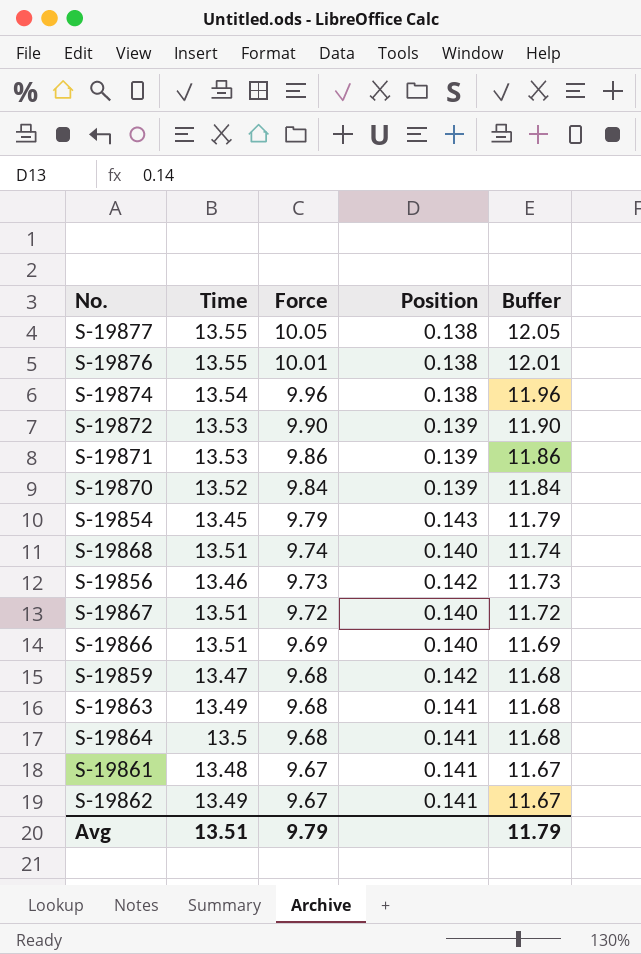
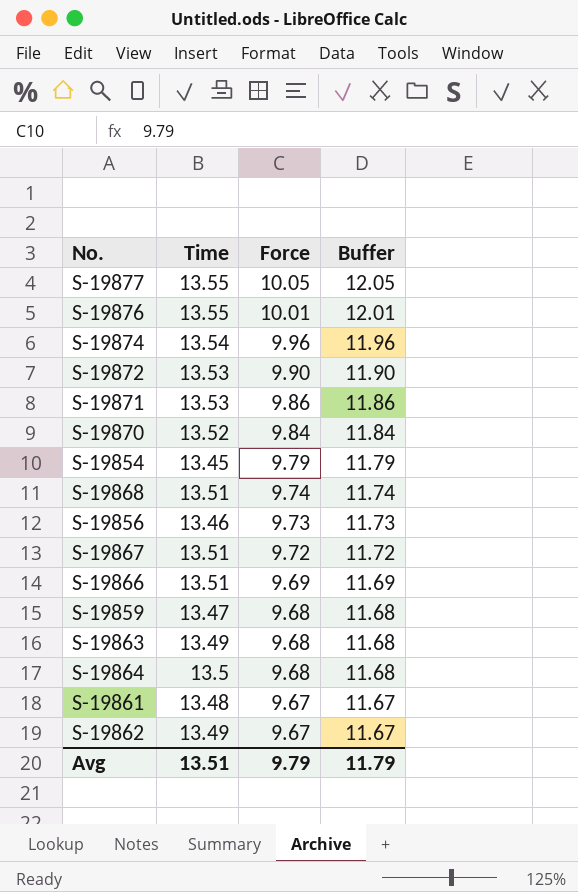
column Position | position: 4 -> none

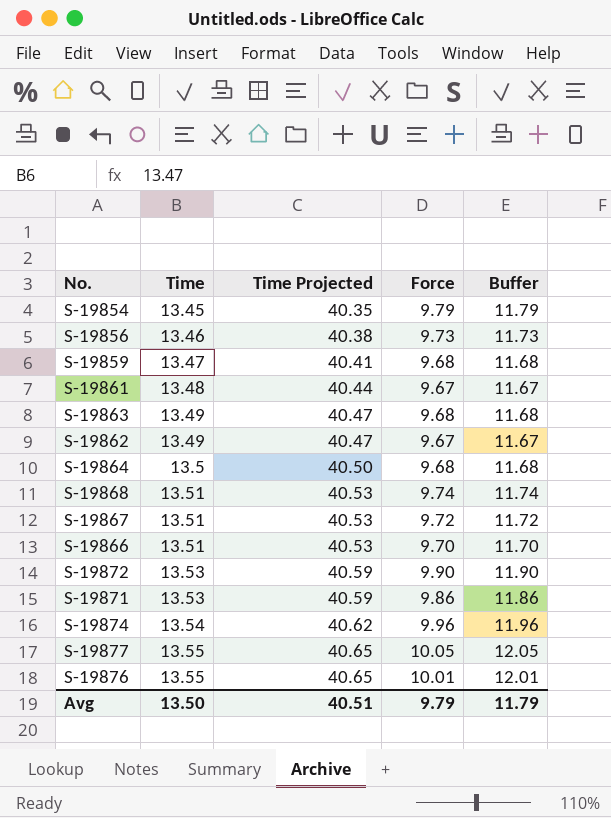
row order: Force descending -> Time ascending
column Time Projected | formula: none -> [Time] * 3
row S-19870: 13.52 | 9.84 | 11.84 -> none
S-19866 | Force: 9.69 -> 9.70
S-19866 | Buffer: 11.69 -> 11.70
Avg | Time: 13.51 -> 13.50

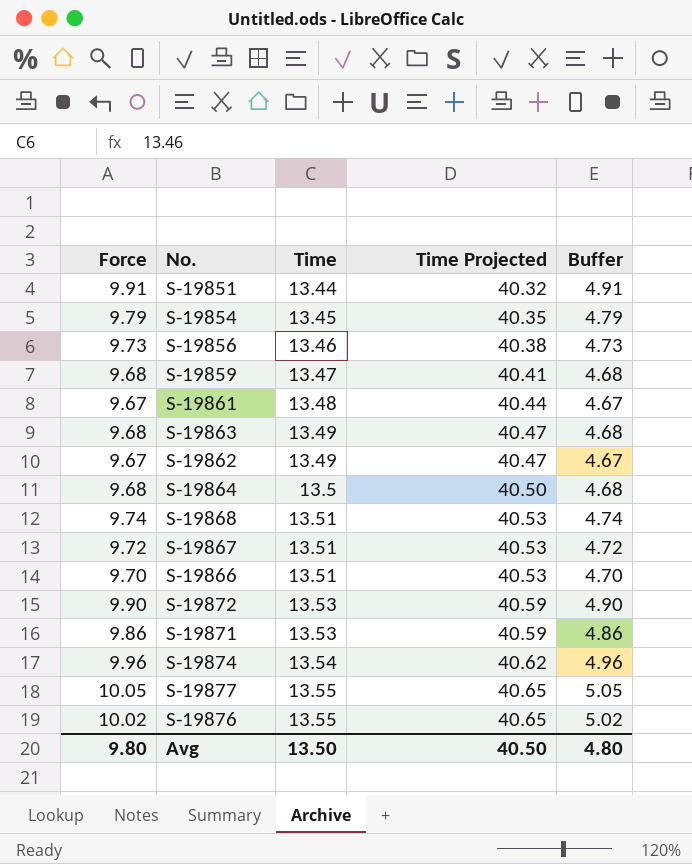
column Force | position: 4 -> 1
column Buffer | formula: [Force] + 2 -> [Force] - 5
row S-19851: none -> 9.91 | 13.44 | 40.32 | 4.91
S-19876 | Force: 10.01 -> 10.02
Avg | Force: 9.79 -> 9.80
Avg | Time Projected: 40.51 -> 40.50
Avg | Buffer: 11.79 -> 4.80

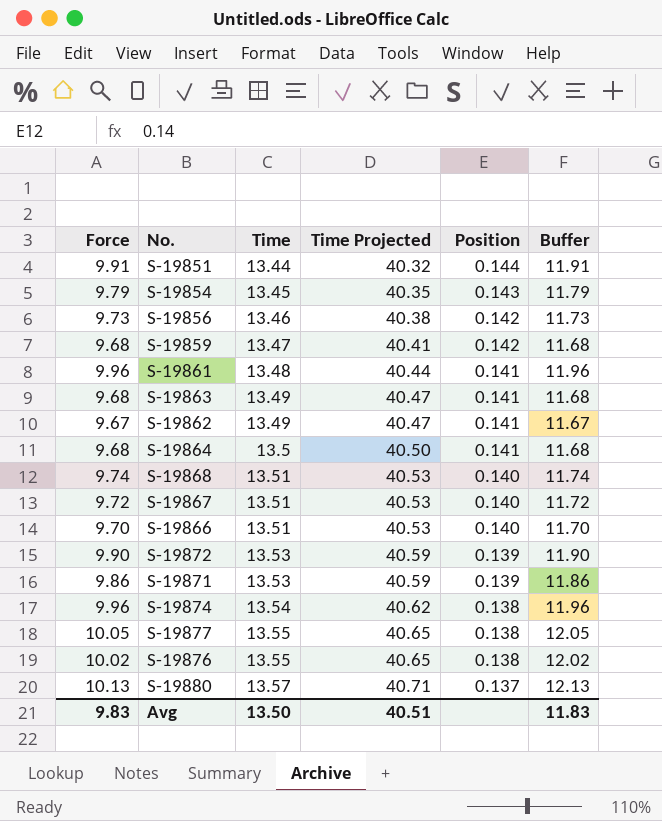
column Position | position: none -> 5
column Buffer | formula: [Force] - 5 -> [Force] + 2
S-19861 | Force: 9.67 -> 9.96
row S-19880: none -> 10.13 | 13.57 | 40.71 | 0.137 | 12.13
Avg | Force: 9.80 -> 9.83
Avg | Time Projected: 40.50 -> 40.51
Avg | Buffer: 4.80 -> 11.83

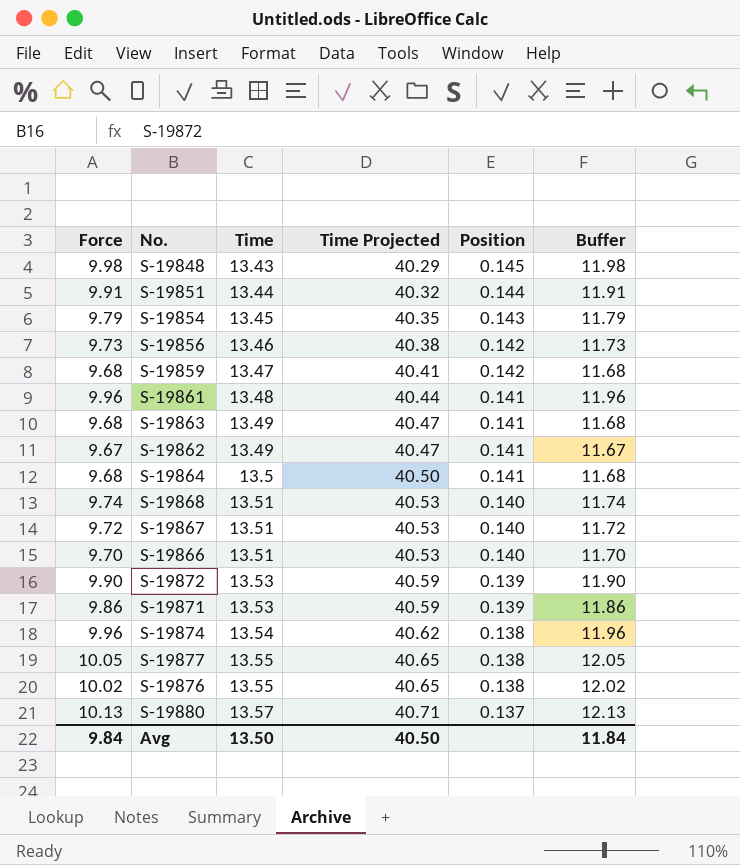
row S-19848: none -> 9.98 | 13.43 | 40.29 | 0.145 | 11.98
Avg | Force: 9.83 -> 9.84
Avg | Time Projected: 40.51 -> 40.50
Avg | Buffer: 11.83 -> 11.84

